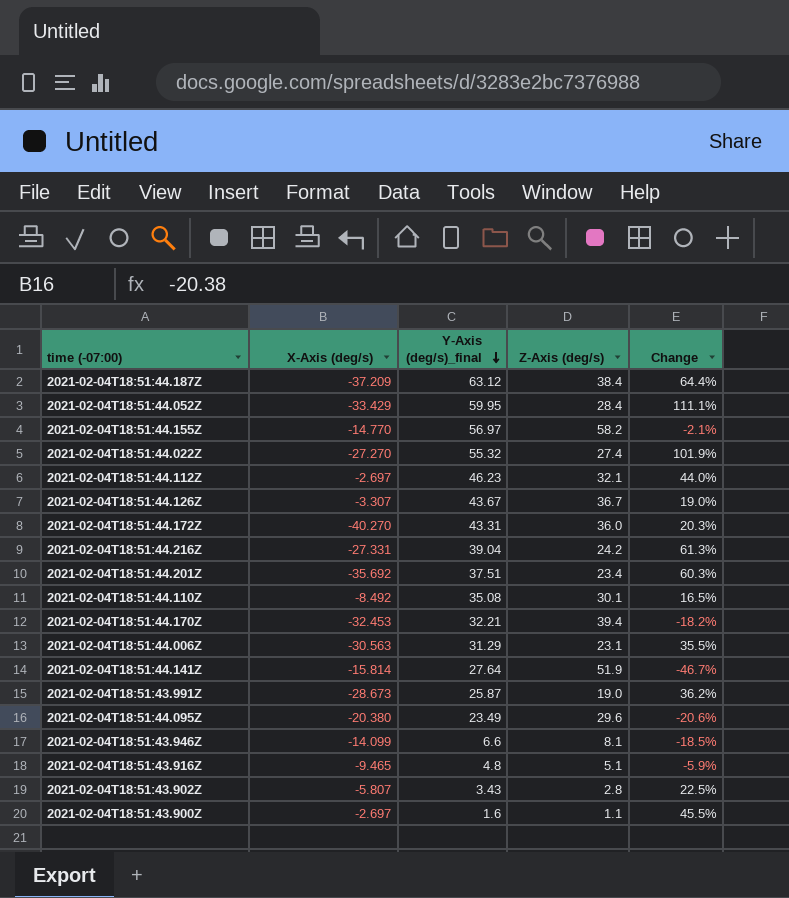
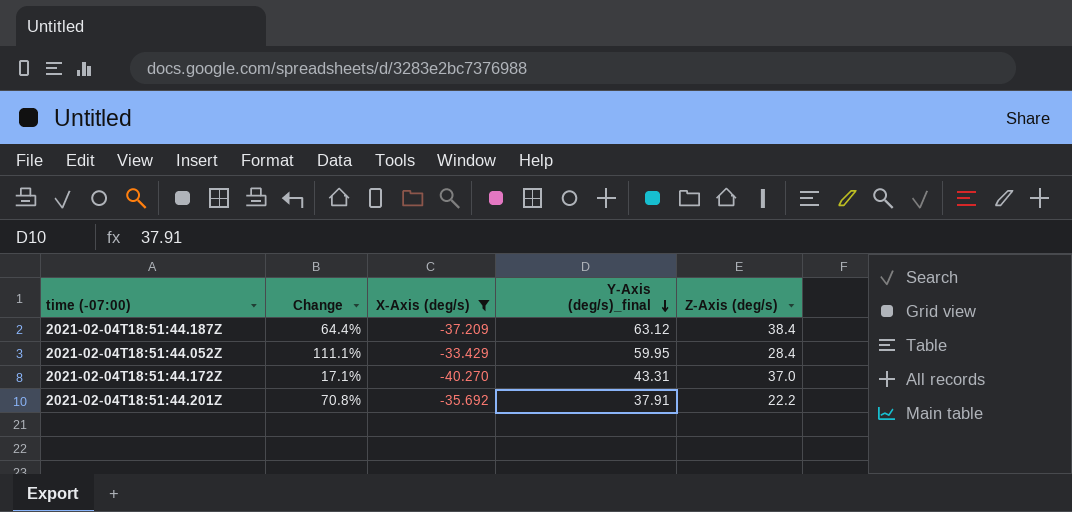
filter: none -> X-Axis (deg/s) <= -33.429
column Change | position: 5 -> 2
2021-02-04T18:51:44.172Z | Change: 20.3% -> 17.1%
2021-02-04T18:51:44.172Z | Z-Axis (deg/s): 36.0 -> 37.0
2021-02-04T18:51:44.201Z | Change: 60.3% -> 70.8%
2021-02-04T18:51:44.201Z | Y-Axis (deg/s)_final: 37.51 -> 37.91
2021-02-04T18:51:44.201Z | Z-Axis (deg/s): 23.4 -> 22.2

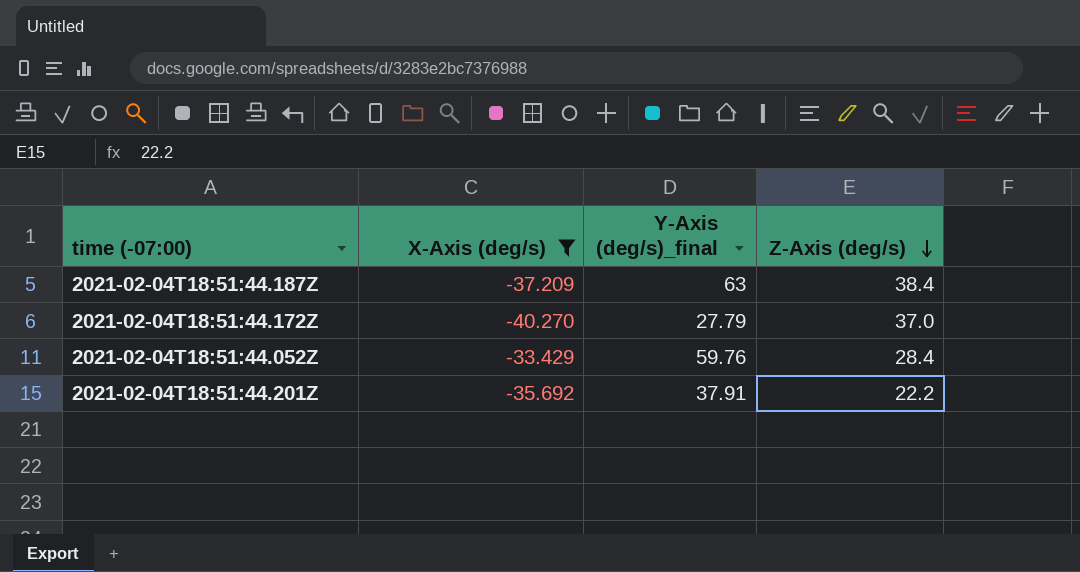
row order: Y-Axis (deg/s)_final descending -> Z-Axis (deg/s) descending
column Change | formula: ([Y-Axis (deg/s)_final] - [Z-Axis (deg/s)]) / [Z-Axis (deg/s)] -> none
2021-02-04T18:51:44.187Z | Y-Axis (deg/s)_final: 63.12 -> 63
2021-02-04T18:51:44.172Z | Y-Axis (deg/s)_final: 43.31 -> 27.79
2021-02-04T18:51:44.052Z | Y-Axis (deg/s)_final: 59.95 -> 59.76

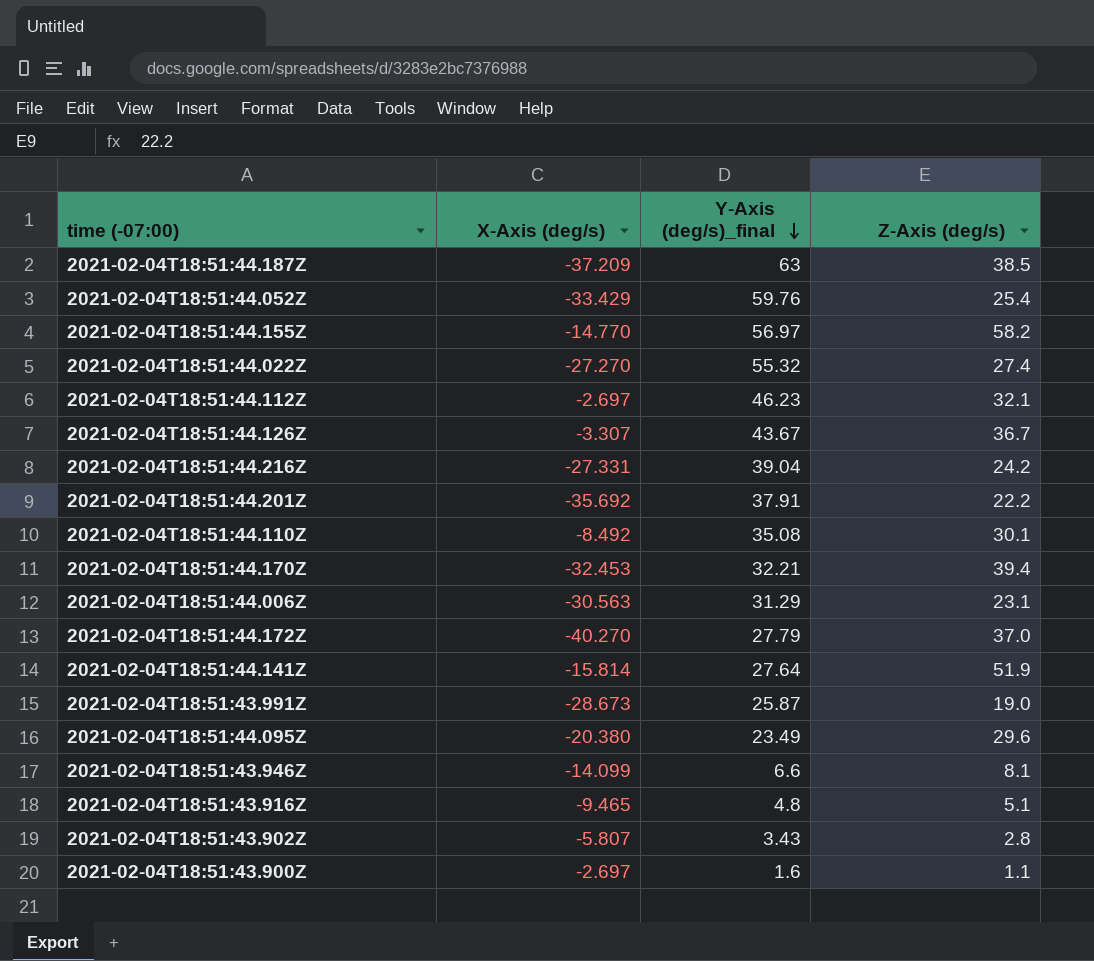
filter: X-Axis (deg/s) <= -33.429 -> none
row order: Z-Axis (deg/s) descending -> Y-Axis (deg/s)_final descending
2021-02-04T18:51:44.187Z | Z-Axis (deg/s): 38.4 -> 38.5
2021-02-04T18:51:44.052Z | Z-Axis (deg/s): 28.4 -> 25.4

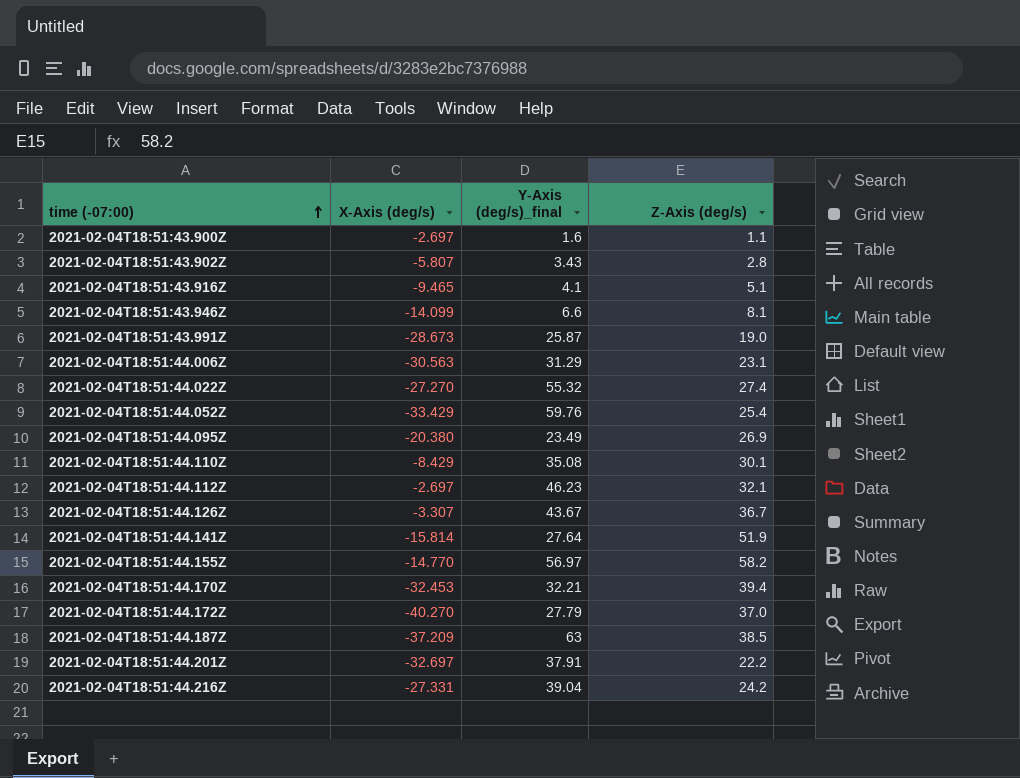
row order: Y-Axis (deg/s)_final descending -> time (-07:00) ascending
2021-02-04T18:51:43.916Z | Y-Axis (deg/s)_final: 4.8 -> 4.1
2021-02-04T18:51:44.095Z | Z-Axis (deg/s): 29.6 -> 26.9
2021-02-04T18:51:44.110Z | X-Axis (deg/s): -8.492 -> -8.429
2021-02-04T18:51:44.201Z | X-Axis (deg/s): -35.692 -> -32.697

